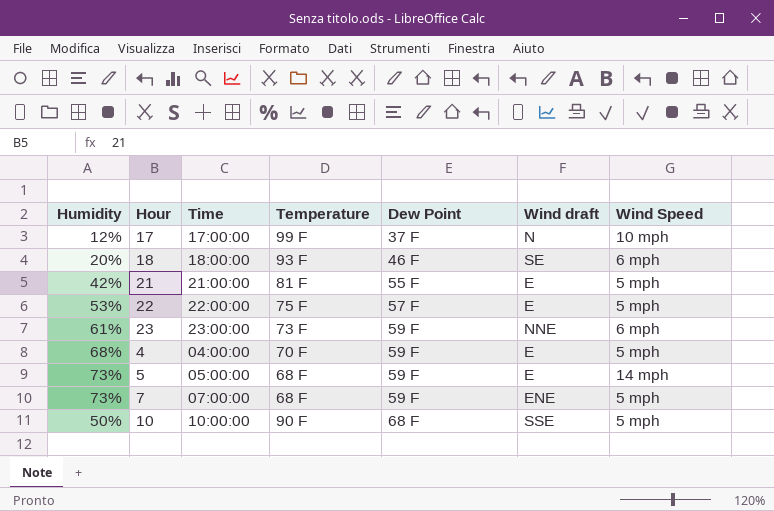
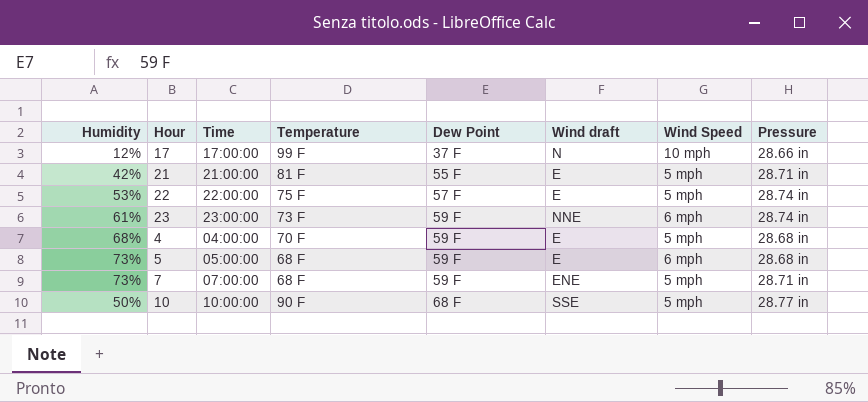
column Pressure | position: none -> 8
row 18: 20% | 18:00:00 | 93 F | 46 F | SE | 6 mph -> none
5 | Wind Speed: 14 mph -> 6 mph

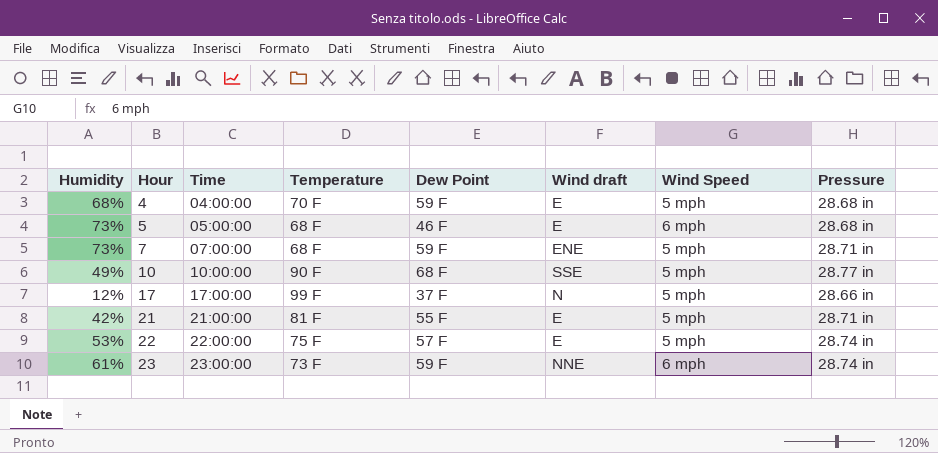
row order: Dew Point ascending -> Hour ascending
5 | Dew Point: 59 F -> 46 F
10 | Humidity: 50% -> 49%
17 | Wind Speed: 10 mph -> 5 mph

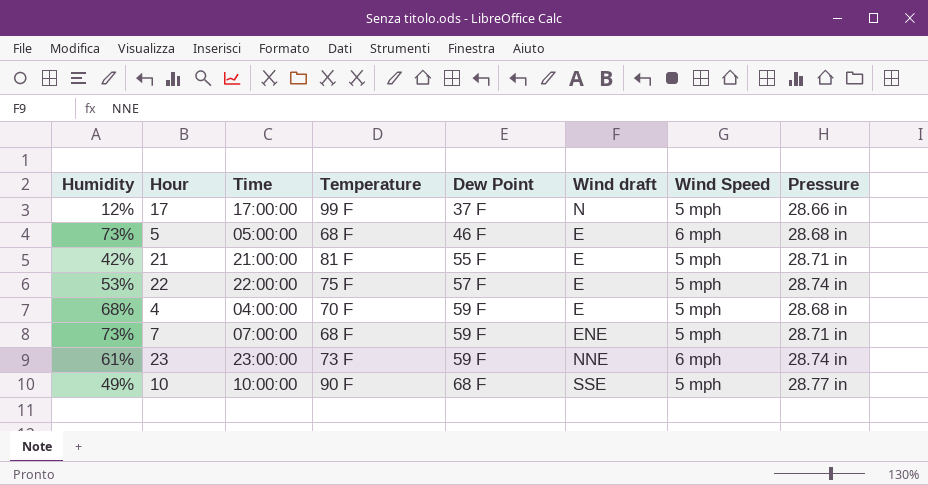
row order: Hour ascending -> Dew Point ascending

